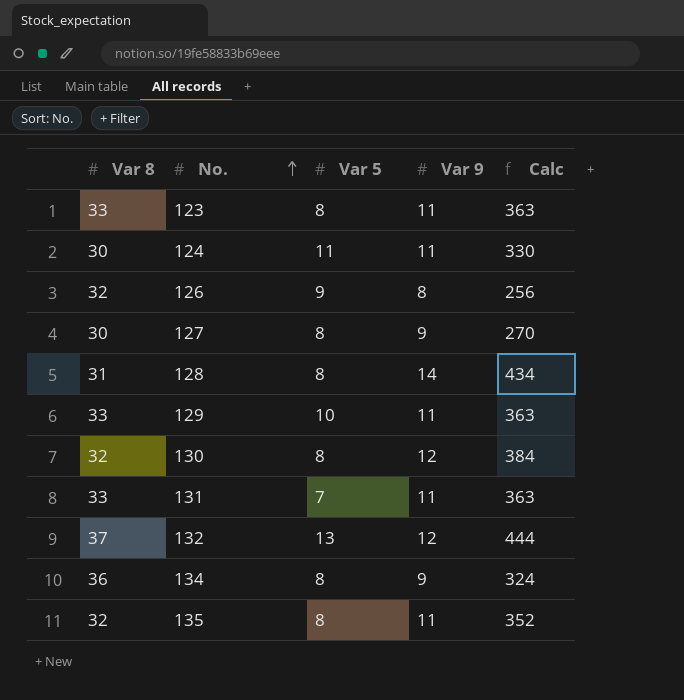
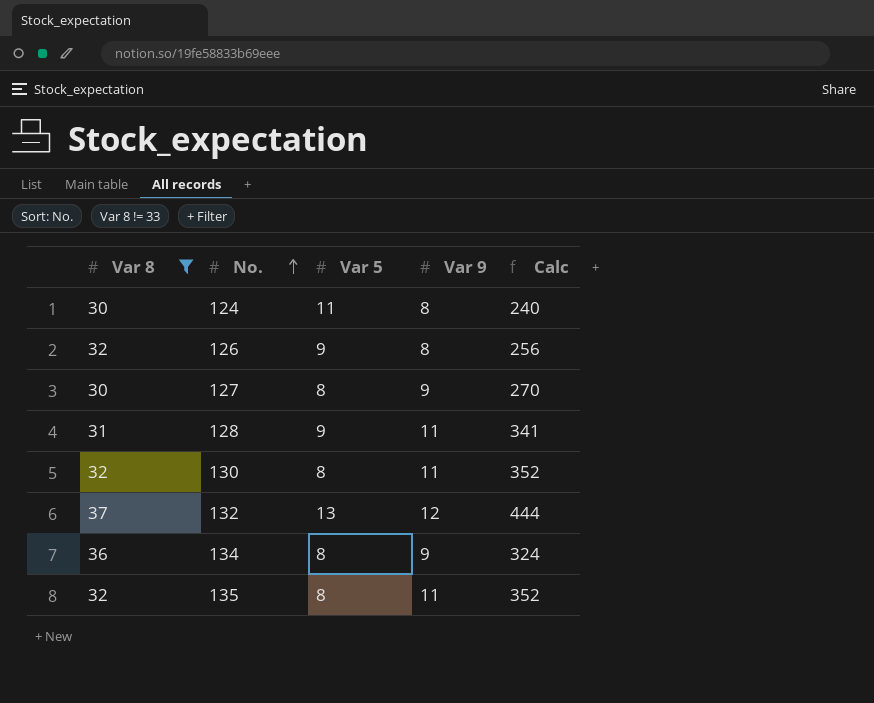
filter: none -> Var 8 != 33
124 | Var 9: 11 -> 8
124 | Calc: 330 -> 240
128 | Var 5: 8 -> 9
128 | Var 9: 14 -> 11
128 | Calc: 434 -> 341
130 | Var 9: 12 -> 11
130 | Calc: 384 -> 352

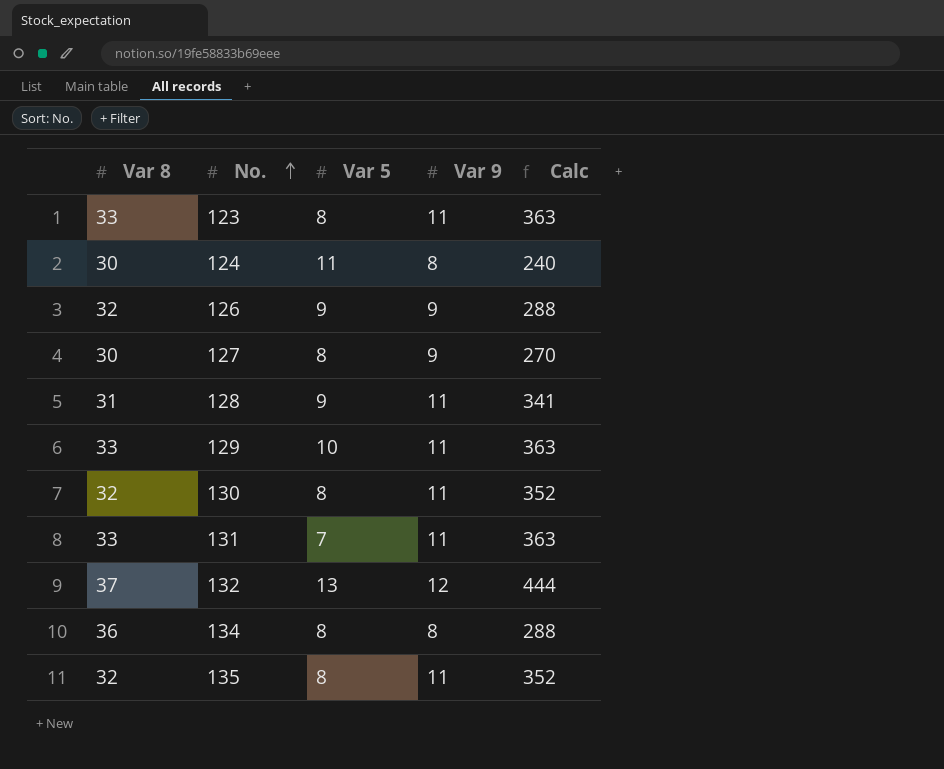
filter: Var 8 != 33 -> none
126 | Var 9: 8 -> 9
126 | Calc: 256 -> 288
134 | Var 9: 9 -> 8
134 | Calc: 324 -> 288

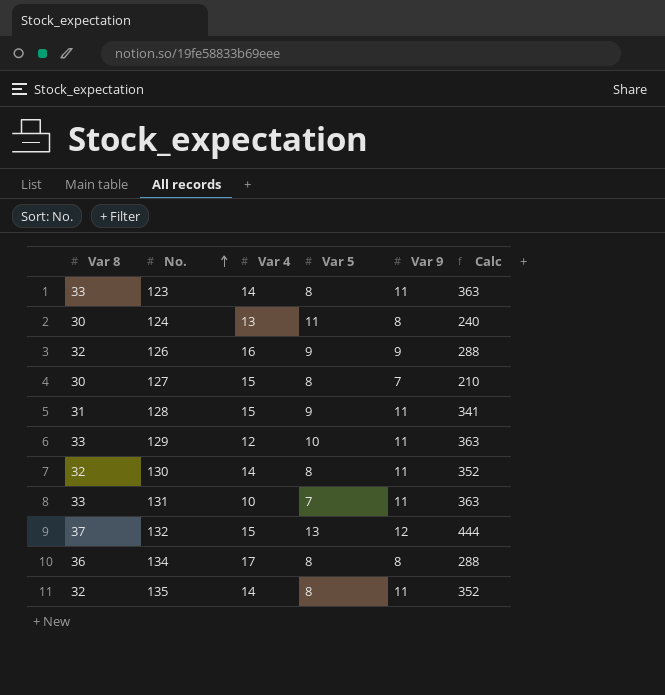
column Var 4 | position: none -> 3
127 | Var 9: 9 -> 7
127 | Calc: 270 -> 210

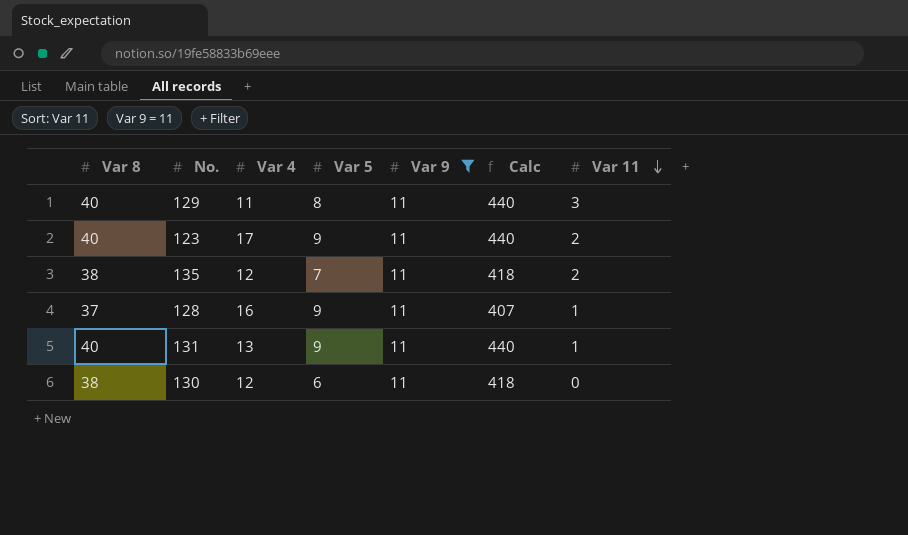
filter: none -> Var 9 = 11
row order: No. ascending -> Var 11 descending
column Var 11 | position: none -> 7
129 | Var 8: 33 -> 40
129 | Var 4: 12 -> 11
129 | Var 5: 10 -> 8
129 | Calc: 363 -> 440
123 | Var 8: 33 -> 40
123 | Var 4: 14 -> 17
123 | Var 5: 8 -> 9
123 | Calc: 363 -> 440
135 | Var 8: 32 -> 38
135 | Var 4: 14 -> 12
135 | Var 5: 8 -> 7
135 | Calc: 352 -> 418
128 | Var 8: 31 -> 37
128 | Var 4: 15 -> 16
128 | Calc: 341 -> 407
131 | Var 8: 33 -> 40
131 | Var 4: 10 -> 13
131 | Var 5: 7 -> 9
131 | Calc: 363 -> 440
130 | Var 8: 32 -> 38
130 | Var 4: 14 -> 12
130 | Var 5: 8 -> 6
130 | Calc: 352 -> 418

